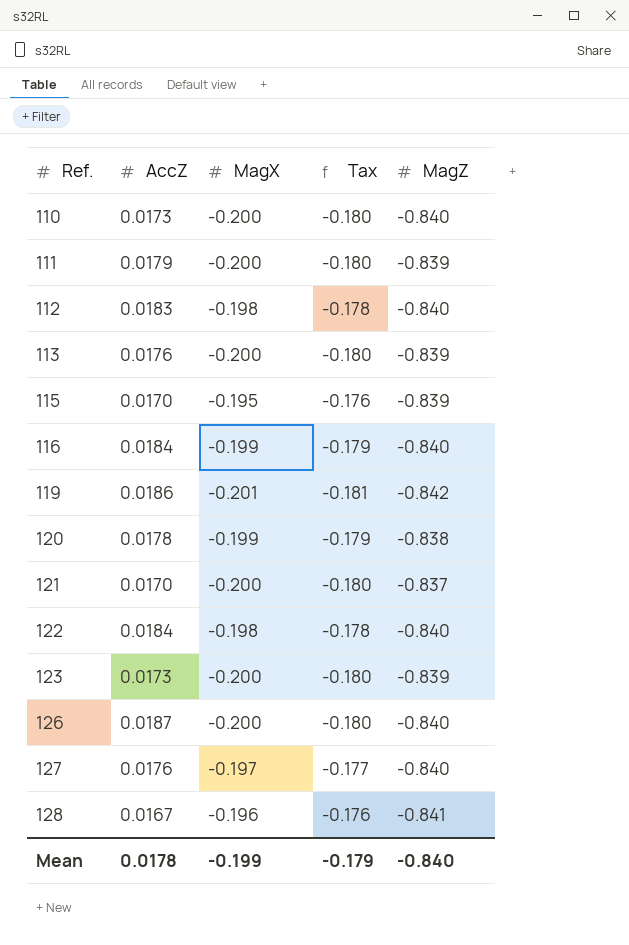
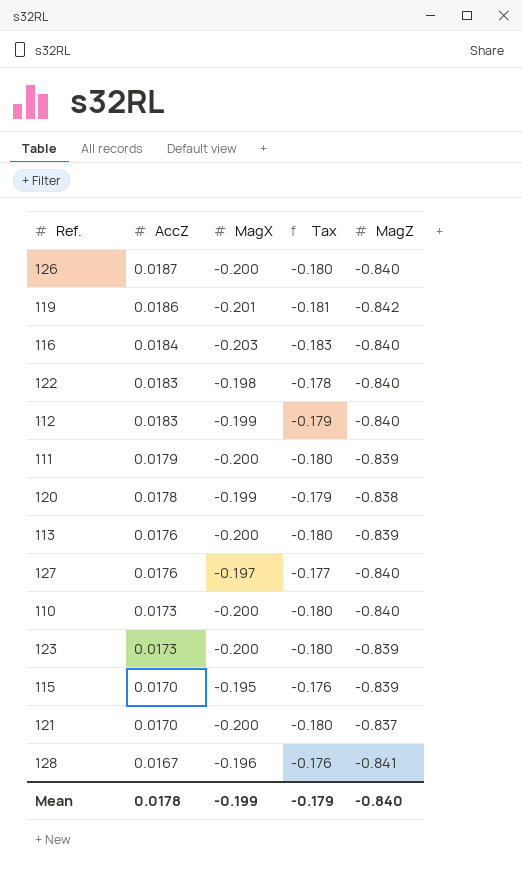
row order: Ref. ascending -> AccZ descending
116 | MagX: -0.199 -> -0.203
116 | Tax: -0.179 -> -0.183
122 | AccZ: 0.0184 -> 0.0183
112 | MagX: -0.198 -> -0.199
112 | Tax: -0.178 -> -0.179

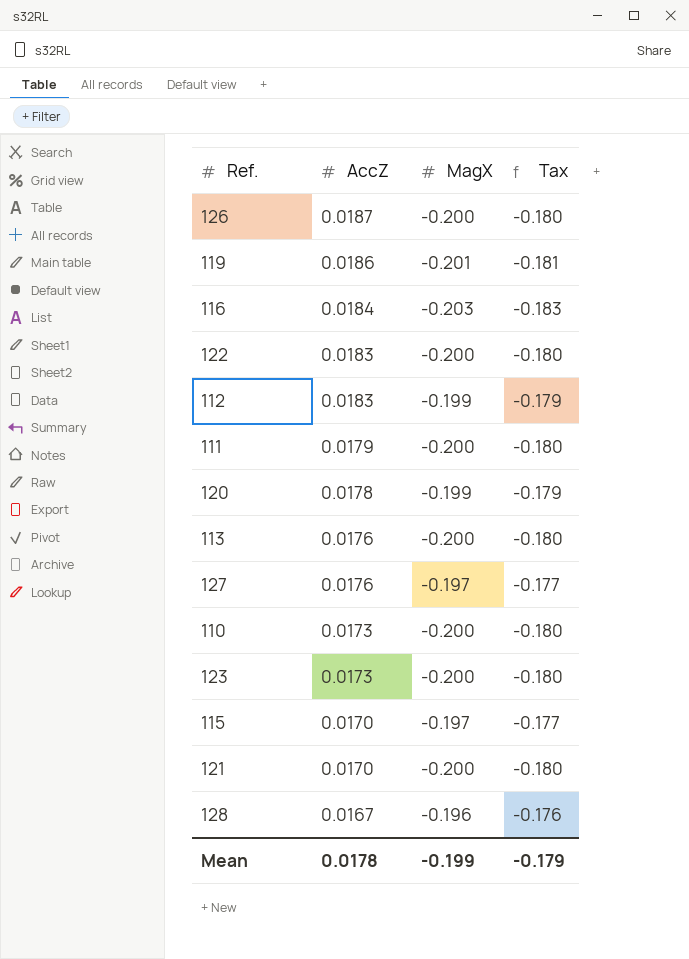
column MagZ | position: 5 -> none
122 | MagX: -0.198 -> -0.200
122 | Tax: -0.178 -> -0.180
115 | MagX: -0.195 -> -0.197
115 | Tax: -0.176 -> -0.177

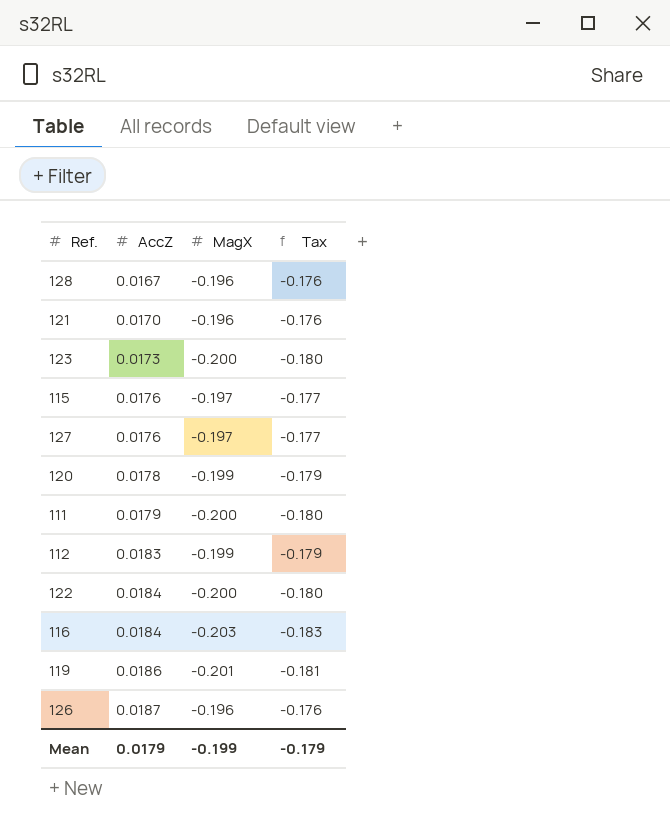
row order: AccZ descending -> AccZ ascending
row 113: 0.0176 | -0.200 | -0.180 -> none
row 110: 0.0173 | -0.200 | -0.180 -> none
121 | MagX: -0.200 -> -0.196
121 | Tax: -0.180 -> -0.176
115 | AccZ: 0.0170 -> 0.0176
122 | AccZ: 0.0183 -> 0.0184
126 | MagX: -0.200 -> -0.196
126 | Tax: -0.180 -> -0.176
Mean | AccZ: 0.0178 -> 0.0179

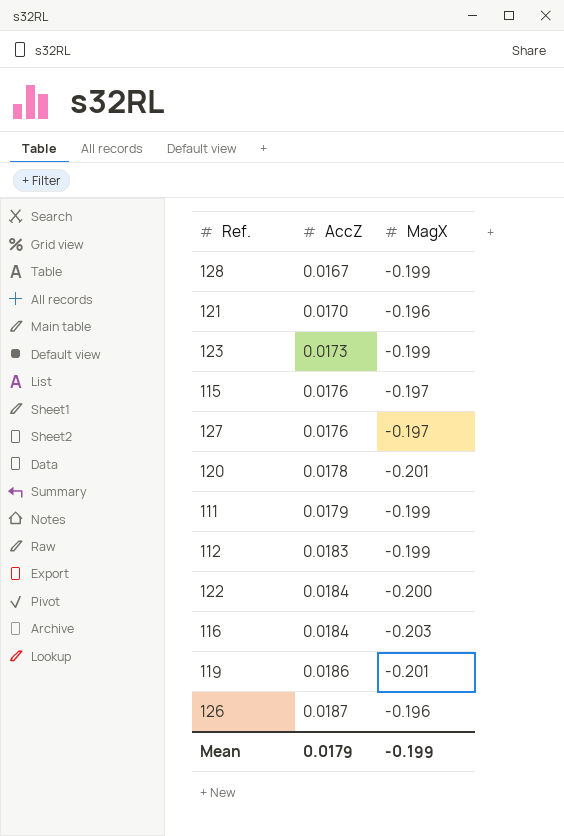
column Tax | formula: [MagX] * 0.9 -> none
128 | MagX: -0.196 -> -0.199
123 | MagX: -0.200 -> -0.199
120 | MagX: -0.199 -> -0.201
111 | MagX: -0.200 -> -0.199

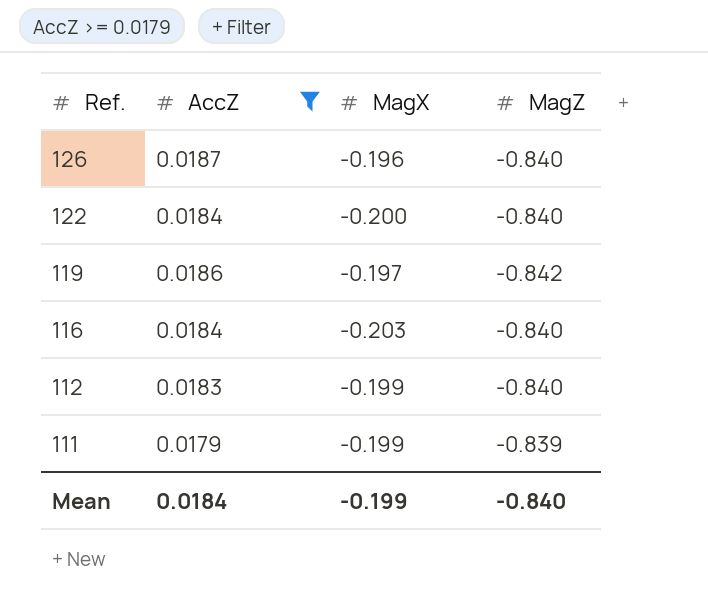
filter: none -> AccZ >= 0.0179
row order: AccZ ascending -> Ref. descending
column MagZ | position: none -> 4
119 | MagX: -0.201 -> -0.197
Mean | AccZ: 0.0179 -> 0.0184

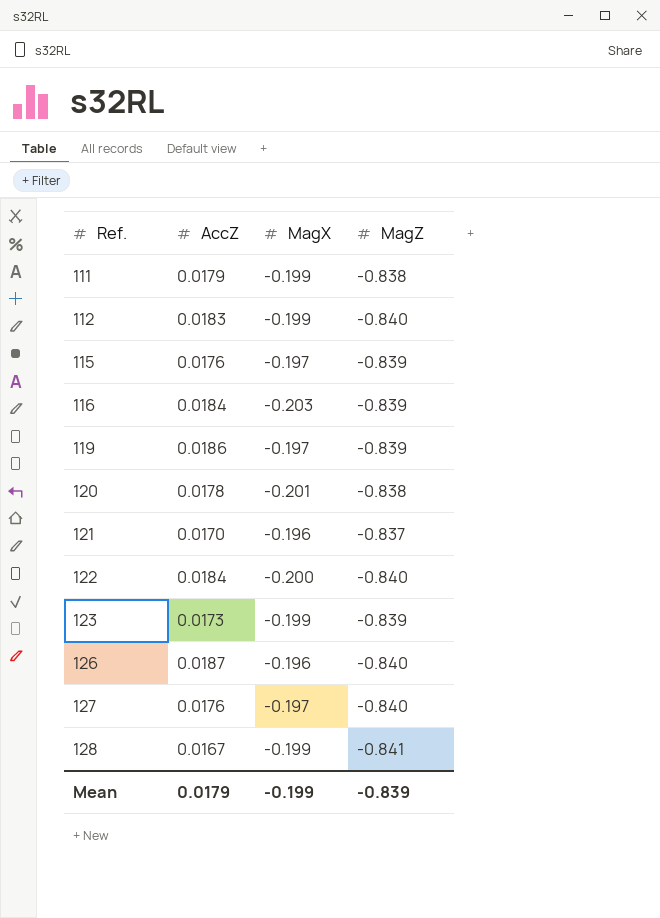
filter: AccZ >= 0.0179 -> none
row order: Ref. descending -> Ref. ascending
111 | MagZ: -0.839 -> -0.838
116 | MagZ: -0.840 -> -0.839
119 | MagZ: -0.842 -> -0.839
Mean | AccZ: 0.0184 -> 0.0179
Mean | MagZ: -0.840 -> -0.839

